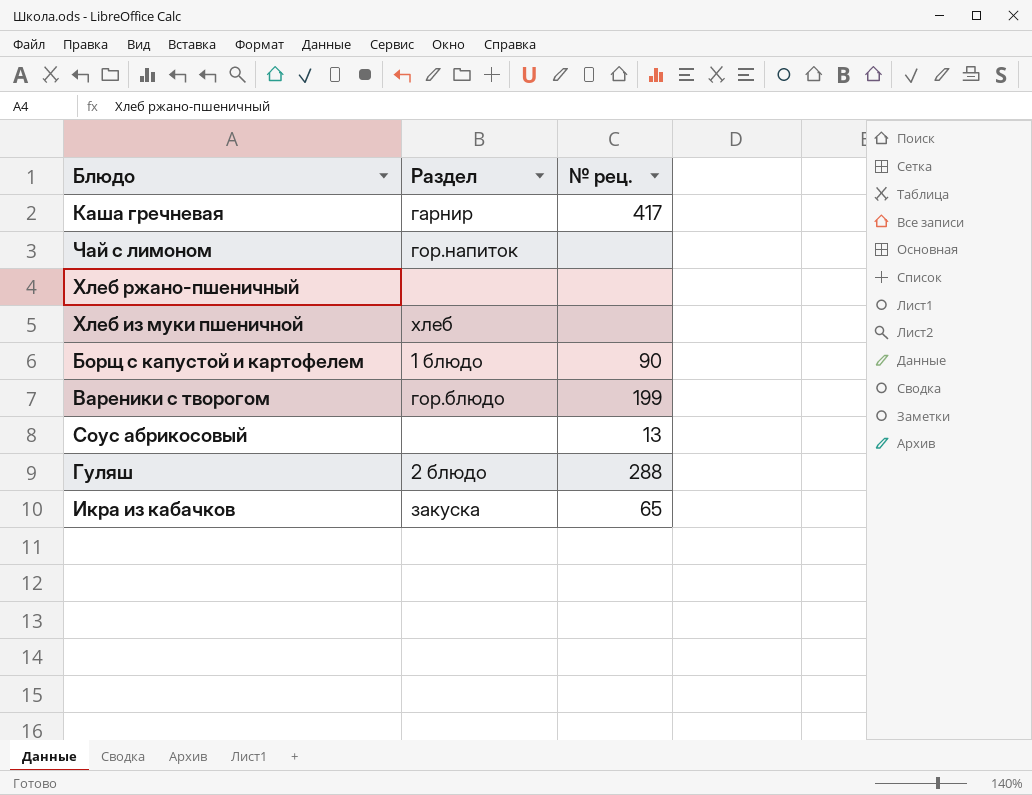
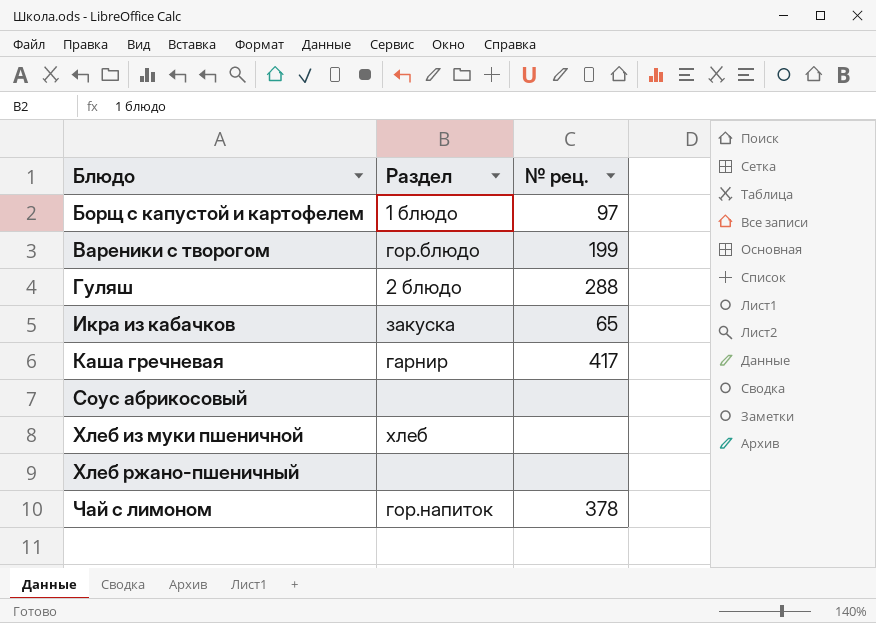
row order: none -> Блюдо ascending
Борщ с капустой и картофелем | № рец.: 90 -> 97
Соус абрикосовый | № рец.: 13 -> none
Чай с лимоном | № рец.: none -> 378

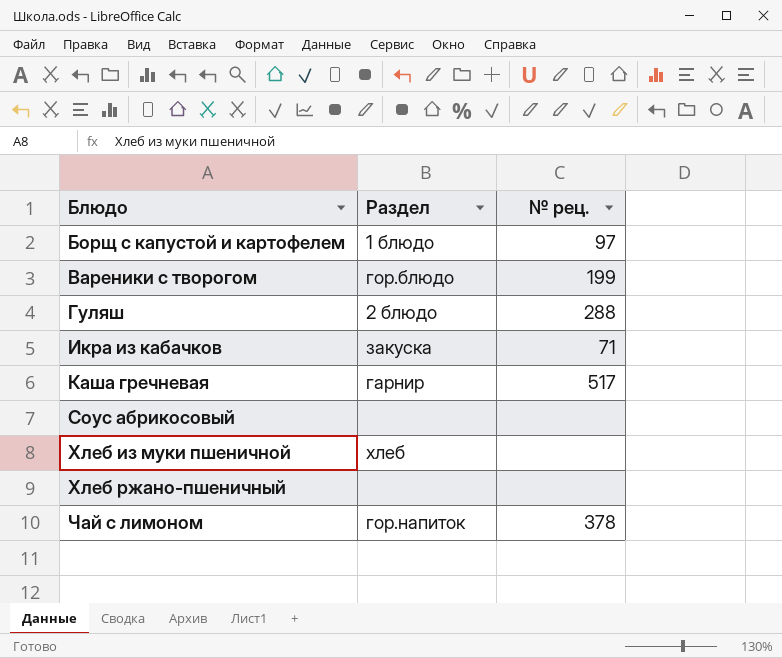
Икра из кабачков | № рец.: 65 -> 71
Каша гречневая | № рец.: 417 -> 517

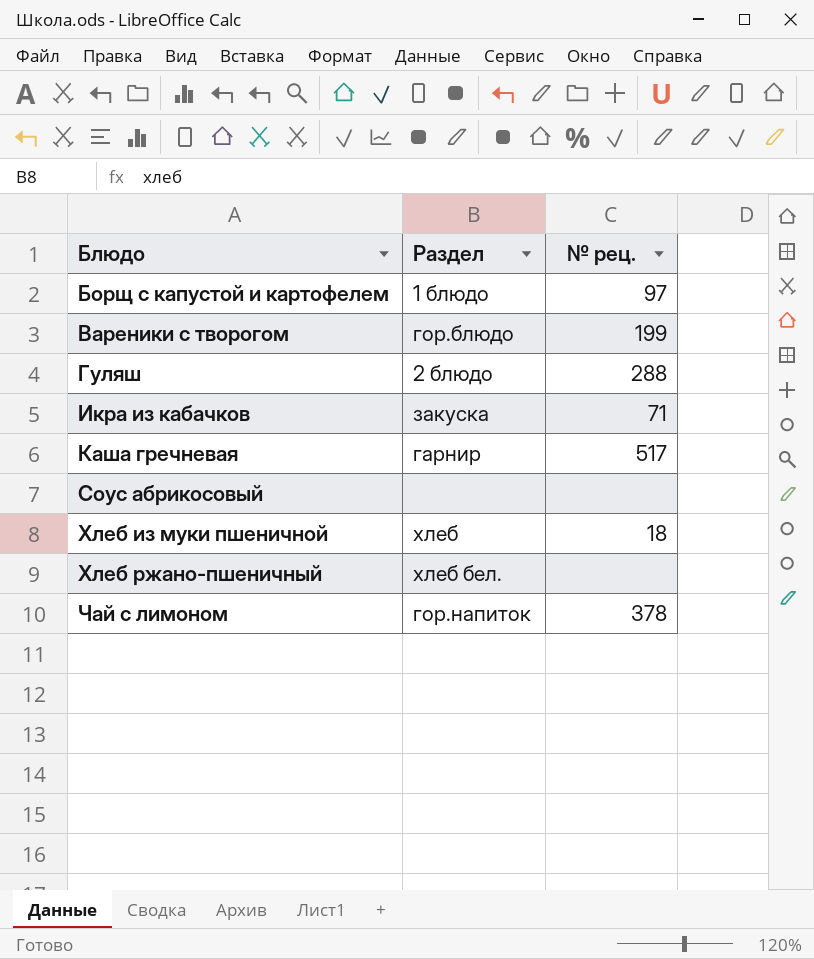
Хлеб из муки пшеничной | № рец.: none -> 18
Хлеб ржано-пшеничный | Раздел: none -> хлеб бел.

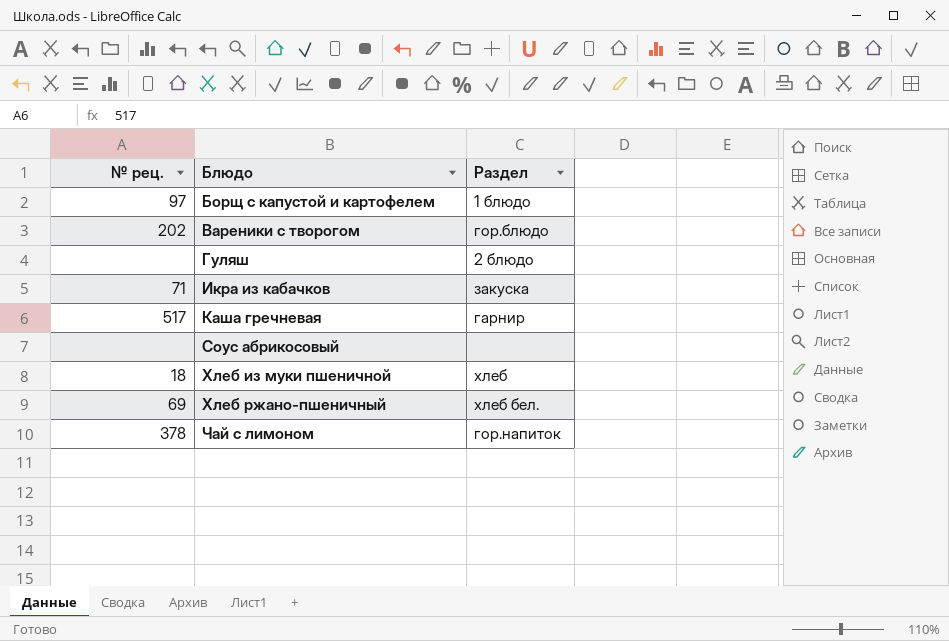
column № рец. | position: 3 -> 1
Вареники с творогом | № рец.: 199 -> 202
Гуляш | № рец.: 288 -> none
Хлеб ржано-пшеничный | № рец.: none -> 69

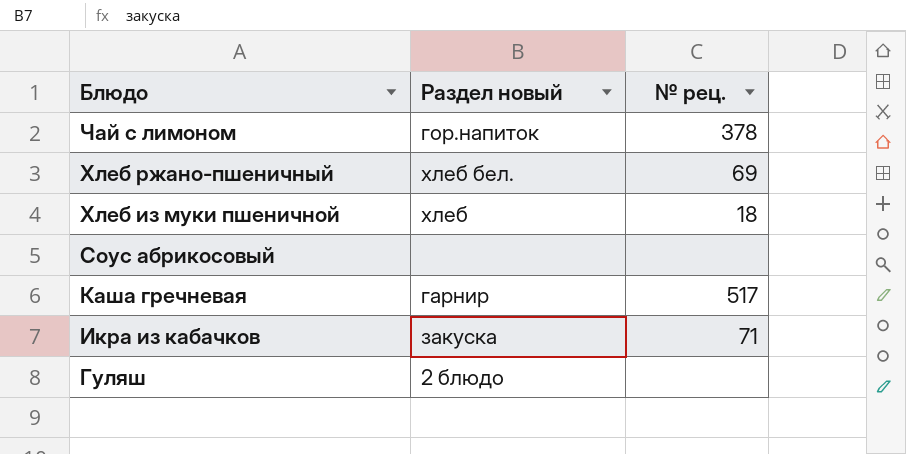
row order: Блюдо ascending -> Блюдо descending
column name: Раздел -> Раздел новый
column № рец. | position: 1 -> 3
row Борщ с капустой и картофелем: 97 | 1 блюдо -> none
row Вареники с творогом: 202 | гор.блюдо -> none

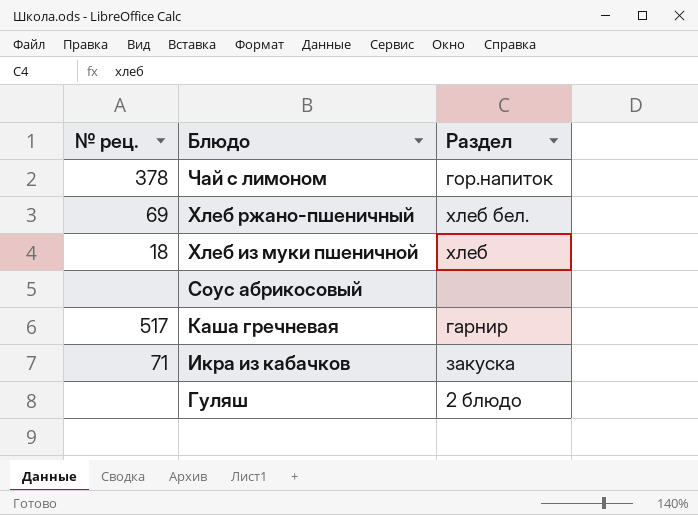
column № рец. | position: 3 -> 1
column name: Раздел новый -> Раздел

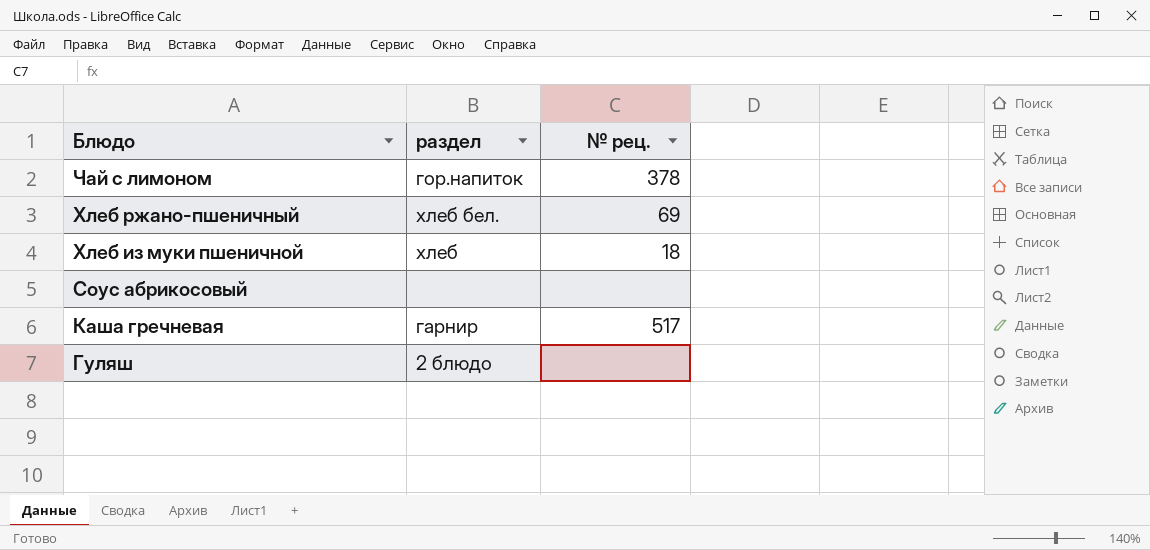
column name: Раздел -> раздел
column № рец. | position: 1 -> 3
row Икра из кабачков: 71 | закуска -> none

